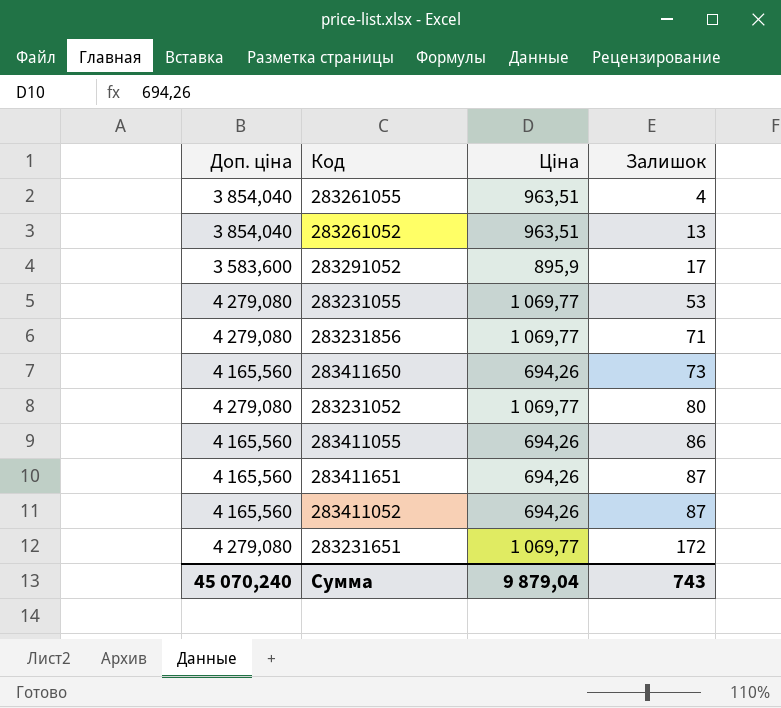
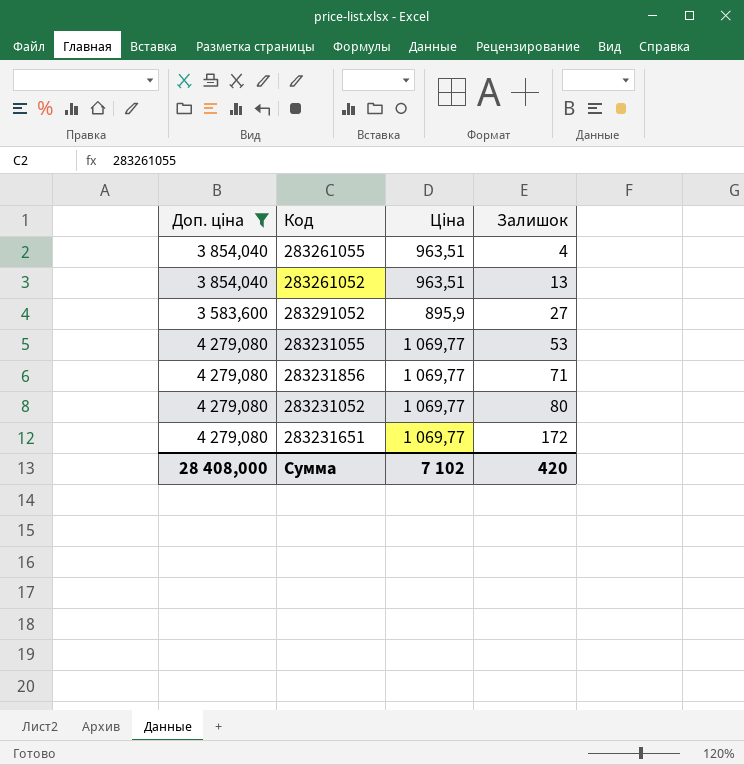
filter: none -> Доп. ціна != 4 165,560
283291052 | Залишок: 17 -> 27
Сумма | Доп. ціна: 45 070,240 -> 28 408,000
Сумма | Ціна: 9 879,04 -> 7 102
Сумма | Залишок: 743 -> 420

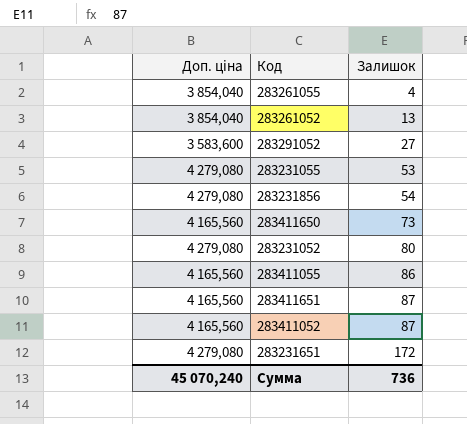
filter: Доп. ціна != 4 165,560 -> none
column Ціна | position: 3 -> none
283231856 | Залишок: 71 -> 54
Сумма | Доп. ціна: 28 408,000 -> 45 070,240
Сумма | Залишок: 420 -> 736

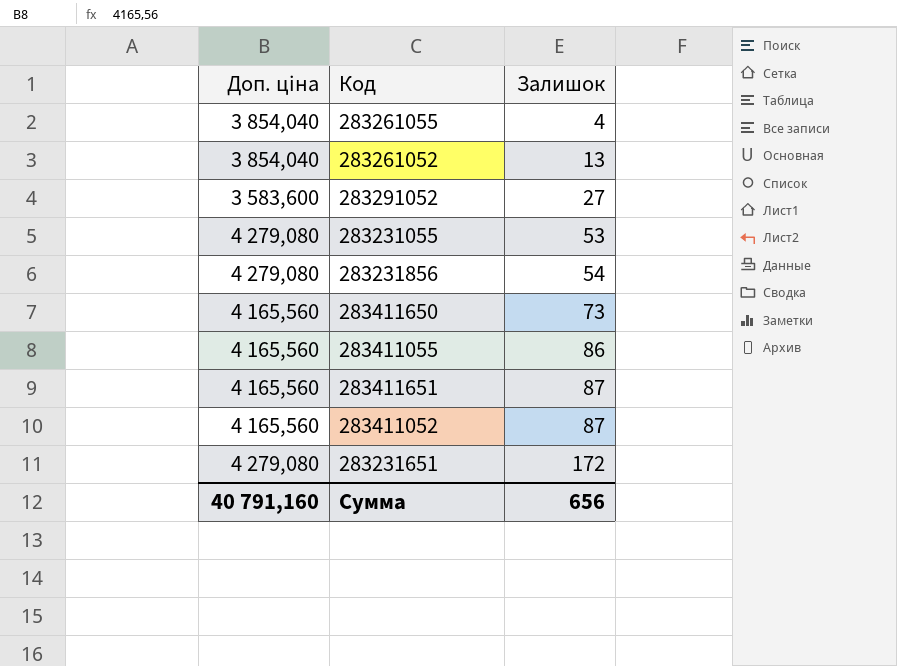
row 283231052: 4 279,080 | 80 -> none
Сумма | Доп. ціна: 45 070,240 -> 40 791,160
Сумма | Залишок: 736 -> 656

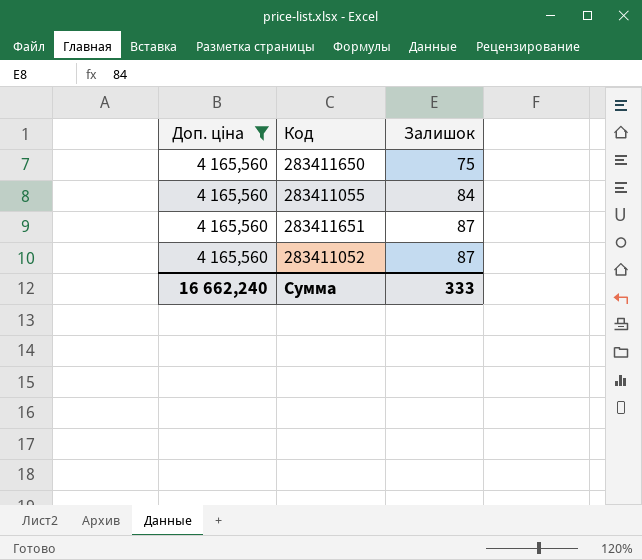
filter: none -> Доп. ціна = 4 165,560
283411650 | Залишок: 73 -> 75
283411055 | Залишок: 86 -> 84
Сумма | Доп. ціна: 40 791,160 -> 16 662,240
Сумма | Залишок: 656 -> 333

